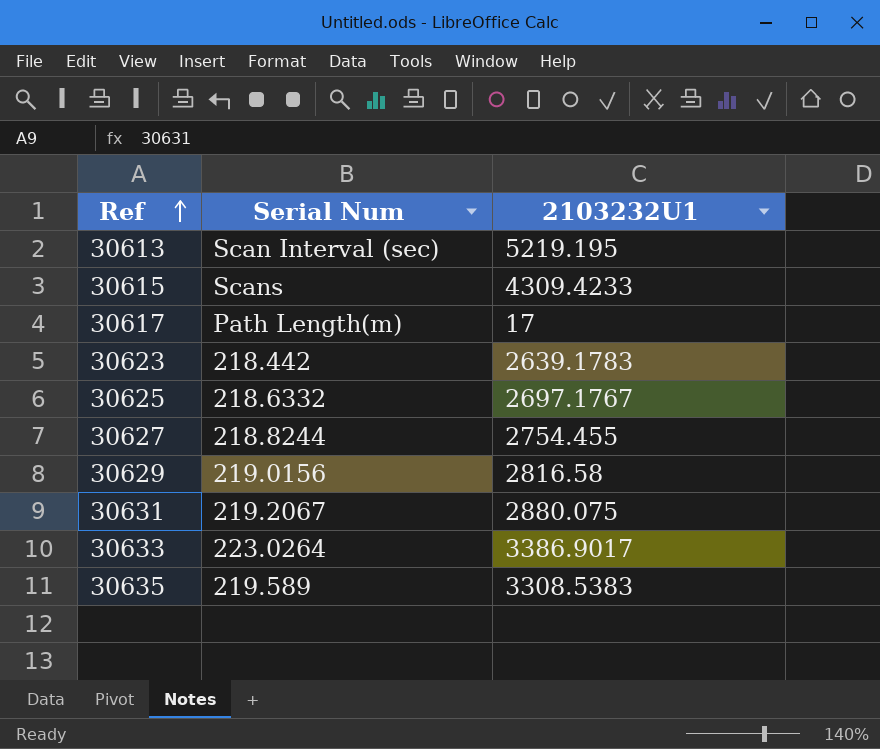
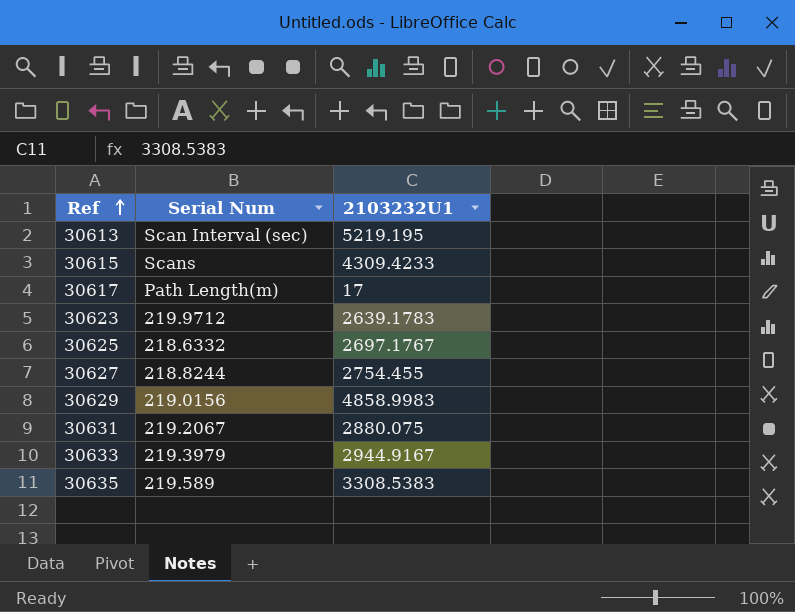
30623 | Serial Num: 218.442 -> 219.9712
30629 | 2103232U1: 2816.58 -> 4858.9983
30633 | Serial Num: 223.0264 -> 219.3979
30633 | 2103232U1: 3386.9017 -> 2944.9167

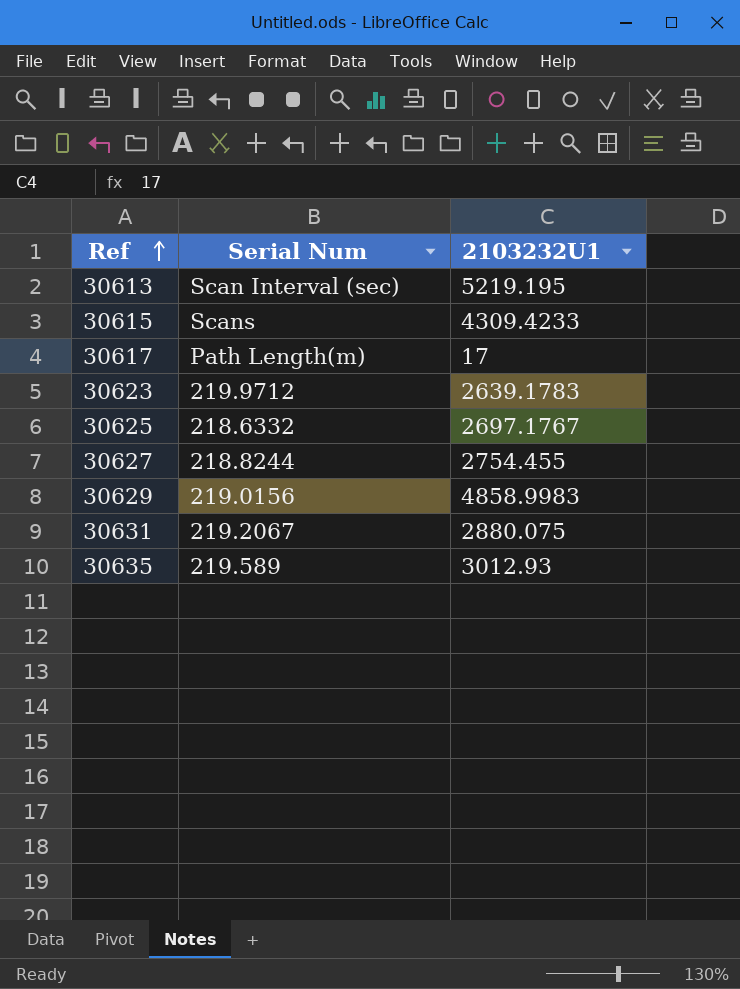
row 30633: 219.3979 | 2944.9167 -> none
30635 | 2103232U1: 3308.5383 -> 3012.93

